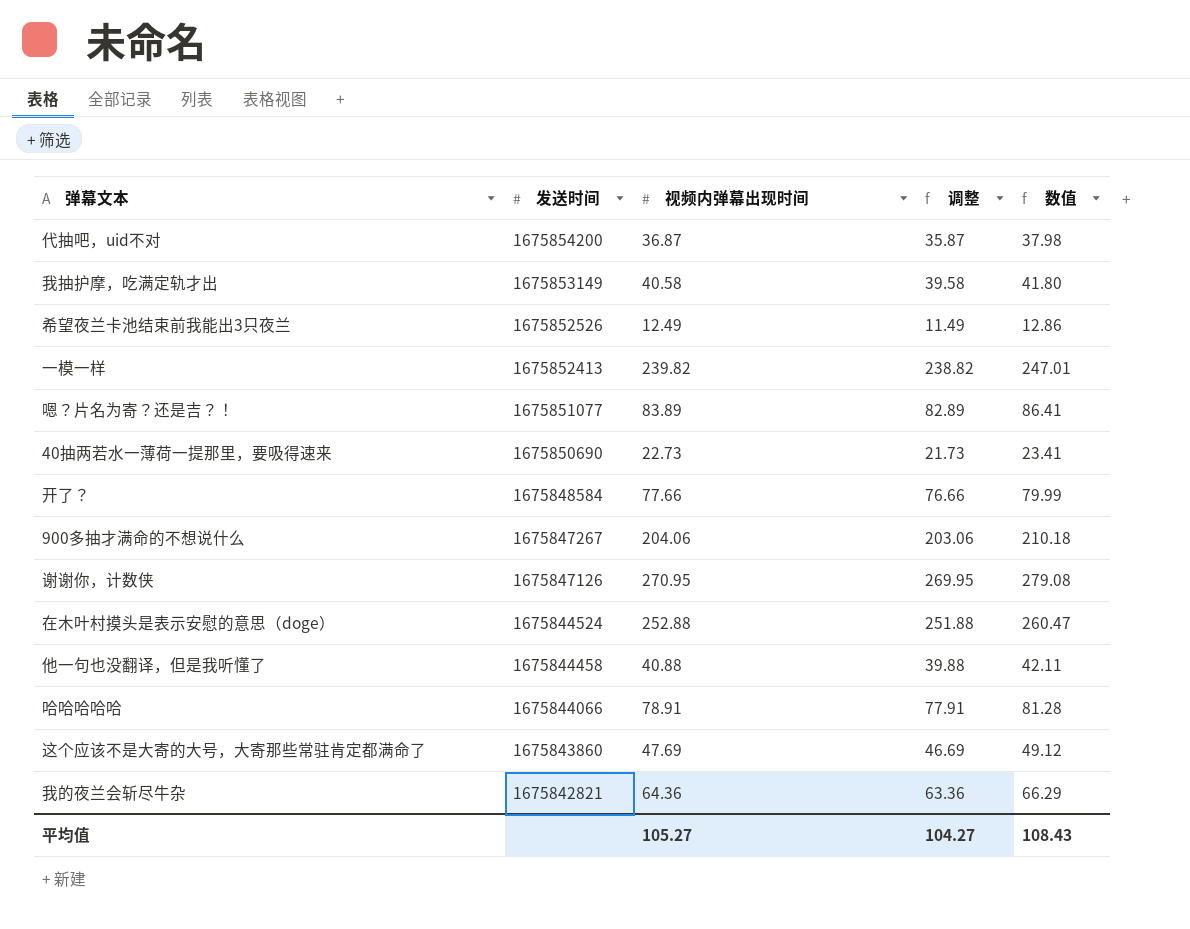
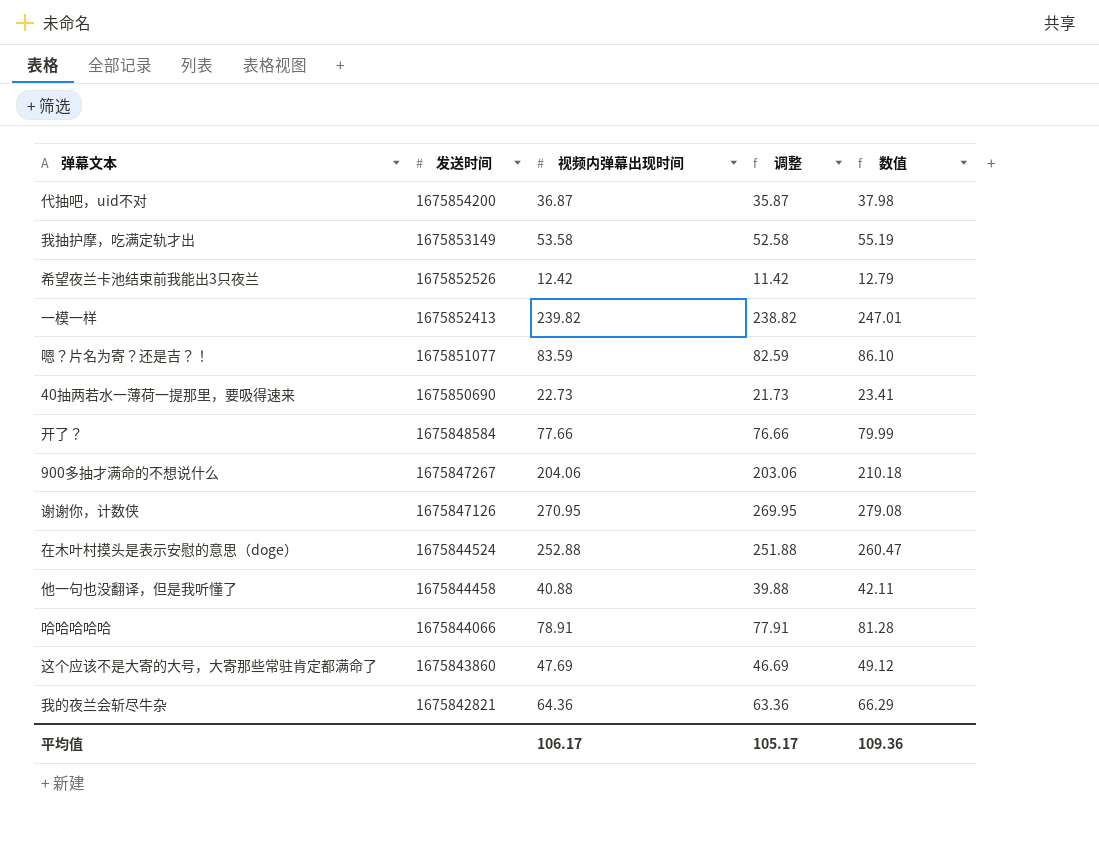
我抽护摩，吃满定轨才出 | 视频内弹幕出现时间: 40.58 -> 53.58
我抽护摩，吃满定轨才出 | 调整: 39.58 -> 52.58
我抽护摩，吃满定轨才出 | 数值: 41.80 -> 55.19
希望夜兰卡池结束前我能出3只夜兰 | 视频内弹幕出现时间: 12.49 -> 12.42
希望夜兰卡池结束前我能出3只夜兰 | 调整: 11.49 -> 11.42
希望夜兰卡池结束前我能出3只夜兰 | 数值: 12.86 -> 12.79
嗯？片名为寄？还是吉？！ | 视频内弹幕出现时间: 83.89 -> 83.59
嗯？片名为寄？还是吉？！ | 调整: 82.89 -> 82.59
嗯？片名为寄？还是吉？！ | 数值: 86.41 -> 86.10
平均值 | 视频内弹幕出现时间: 105.27 -> 106.17
平均值 | 调整: 104.27 -> 105.17
平均值 | 数值: 108.43 -> 109.36

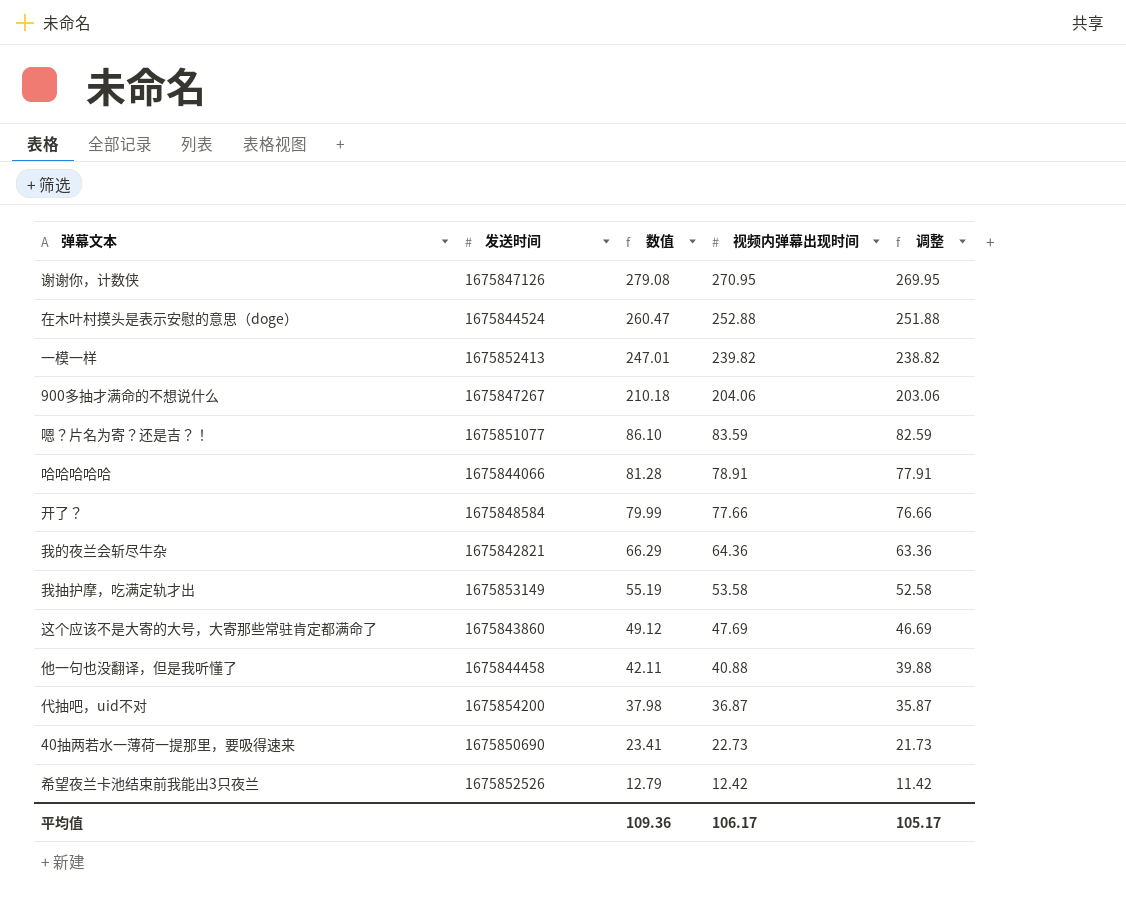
row order: 发送时间 descending -> 数值 descending
column 数值 | position: 5 -> 3

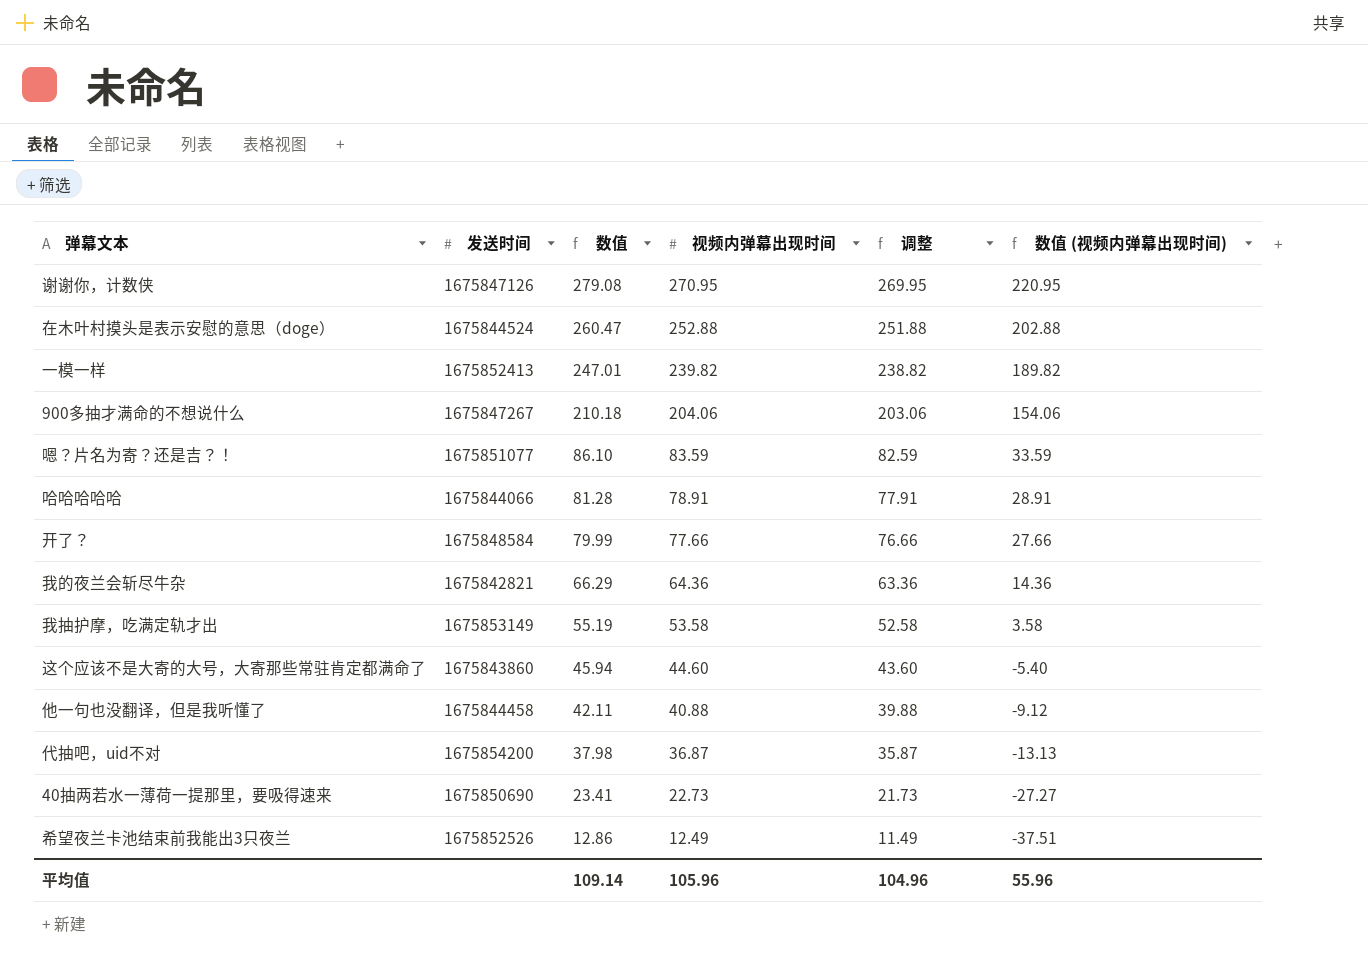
column 数值 (视频内弹幕出现时间) | formula: none -> [视频内弹幕出现时间] - 50
这个应该不是大寄的大号，大寄那些常驻肯定都满命了 | 数值: 49.12 -> 45.94
这个应该不是大寄的大号，大寄那些常驻肯定都满命了 | 视频内弹幕出现时间: 47.69 -> 44.60
这个应该不是大寄的大号，大寄那些常驻肯定都满命了 | 调整: 46.69 -> 43.60
希望夜兰卡池结束前我能出3只夜兰 | 数值: 12.79 -> 12.86
希望夜兰卡池结束前我能出3只夜兰 | 视频内弹幕出现时间: 12.42 -> 12.49
希望夜兰卡池结束前我能出3只夜兰 | 调整: 11.42 -> 11.49
平均值 | 数值: 109.36 -> 109.14
平均值 | 视频内弹幕出现时间: 106.17 -> 105.96
平均值 | 调整: 105.17 -> 104.96

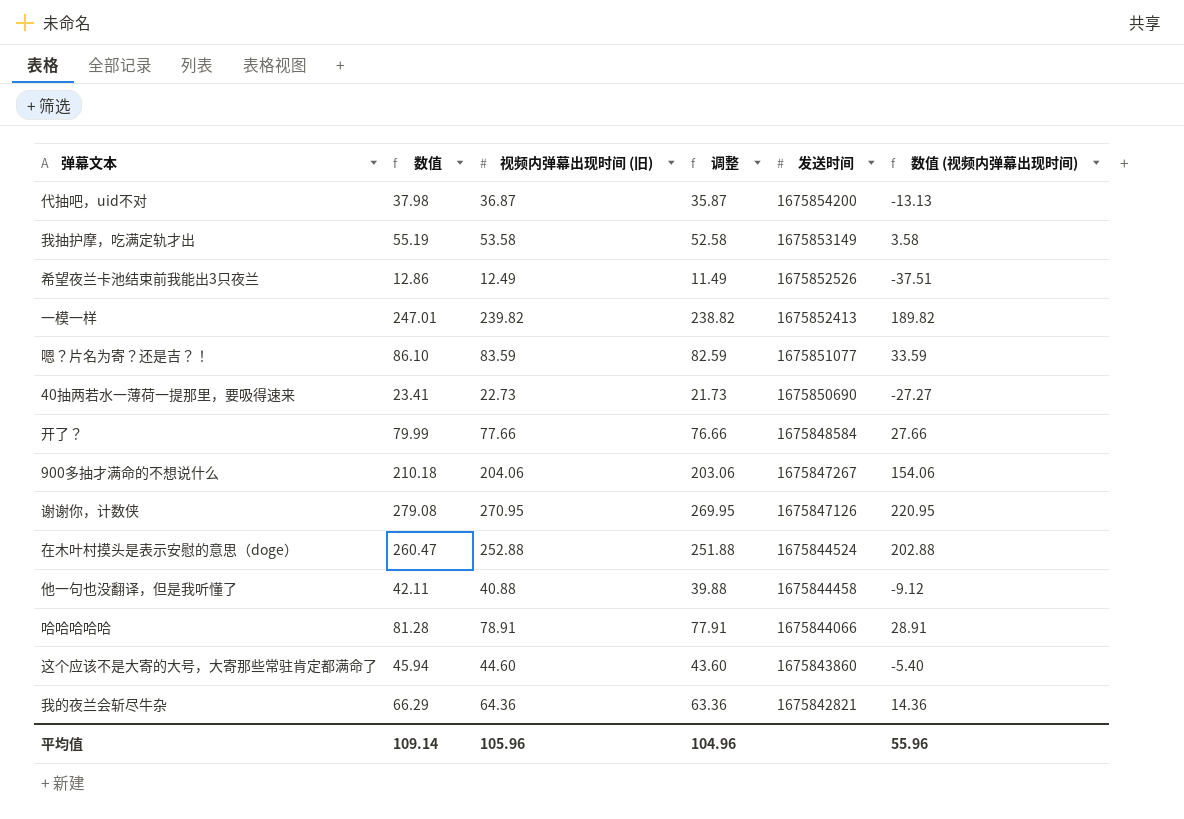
row order: 数值 descending -> 发送时间 descending
column name: 视频内弹幕出现时间 -> 视频内弹幕出现时间 (旧)
column 发送时间 | position: 2 -> 5

